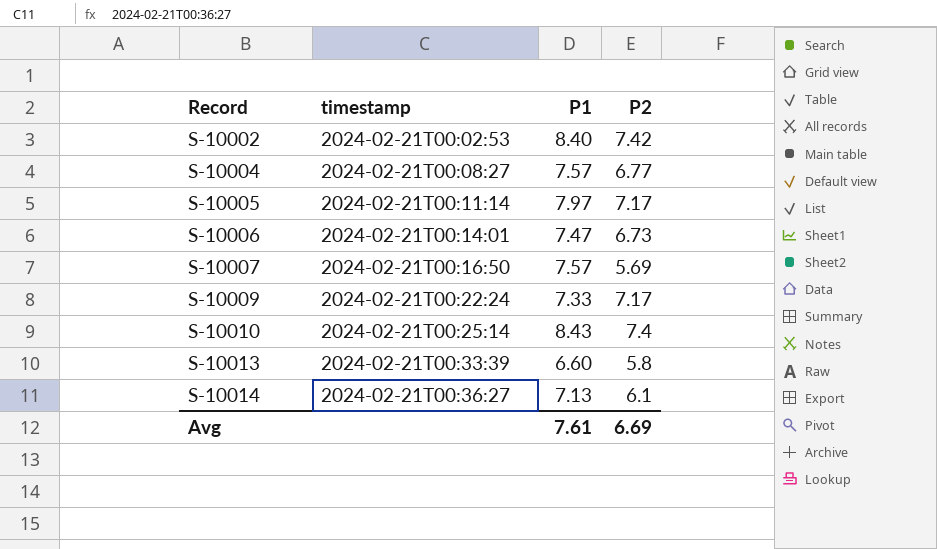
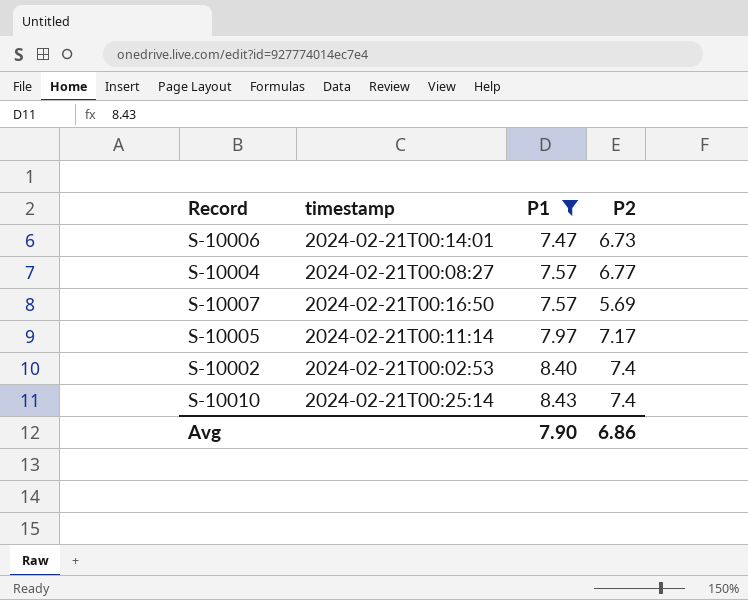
filter: none -> P1 >= 7.47
row order: Record ascending -> P1 ascending
S-10002 | P2: 7.42 -> 7.4
Avg | P1: 7.61 -> 7.90
Avg | P2: 6.69 -> 6.86

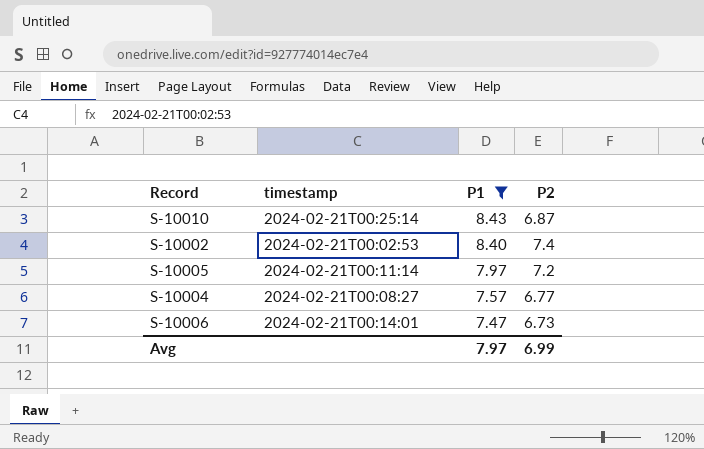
row order: P1 ascending -> P1 descending
row S-10007: 2024-02-21T00:16:50 | 7.57 | 5.69 -> none
S-10010 | P2: 7.4 -> 6.87
S-10005 | P2: 7.17 -> 7.2
Avg | P1: 7.90 -> 7.97
Avg | P2: 6.86 -> 6.99

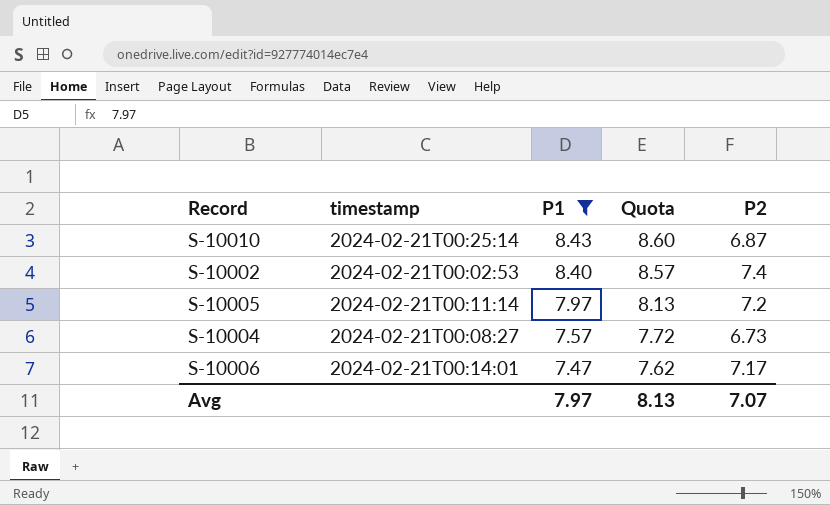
column Quota | formula: none -> [P1] * 1.02
S-10004 | P2: 6.77 -> 6.73
S-10006 | P2: 6.73 -> 7.17
Avg | P2: 6.99 -> 7.07

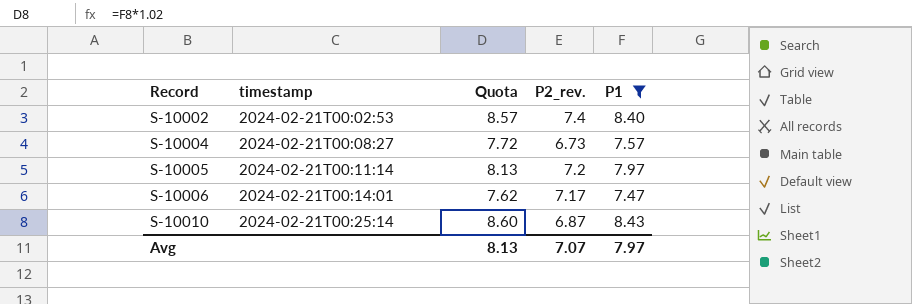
row order: P1 descending -> Record ascending
column name: P2 -> P2_rev.
column P1 | position: 3 -> 5

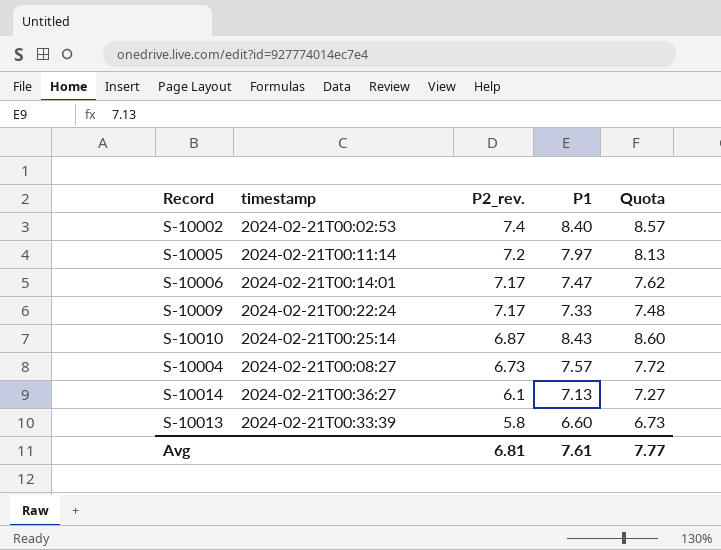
filter: P1 >= 7.47 -> none
row order: Record ascending -> P2_rev. descending
column Quota | position: 3 -> 5
Avg | P2_rev.: 7.07 -> 6.81
Avg | P1: 7.97 -> 7.61
Avg | Quota: 8.13 -> 7.77

